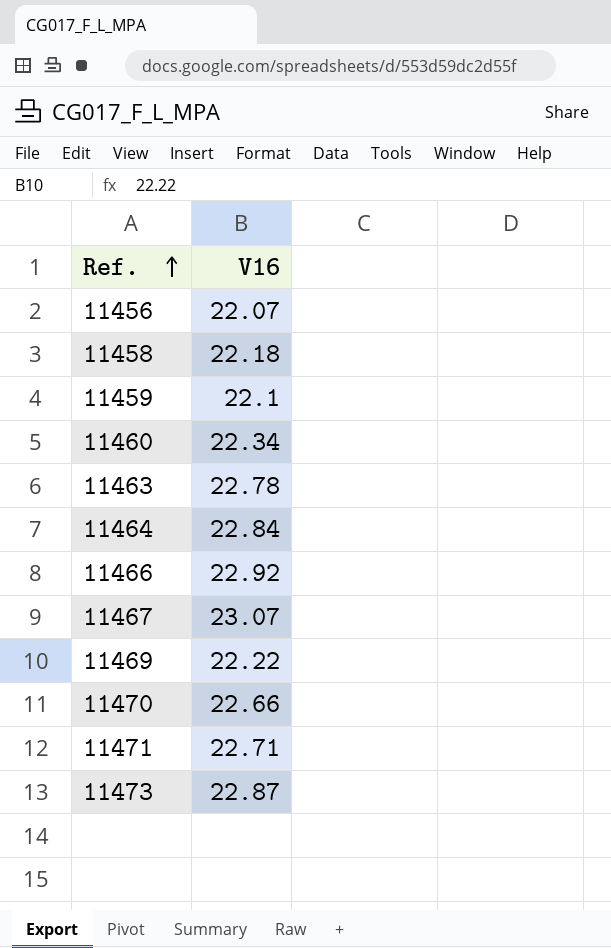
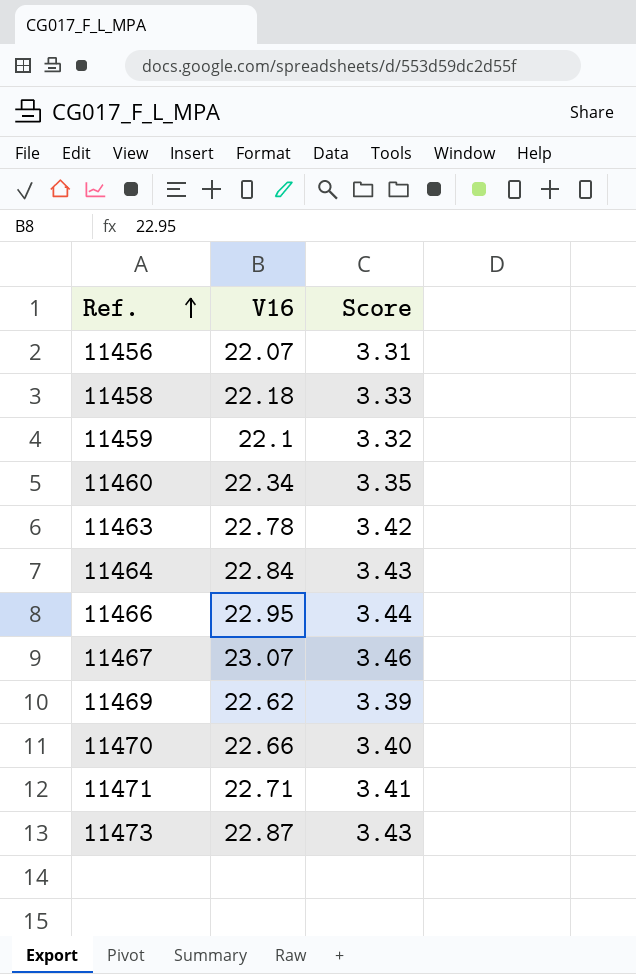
column Score | formula: none -> [V16] * 0.15
11466 | V16: 22.92 -> 22.95
11469 | V16: 22.22 -> 22.62

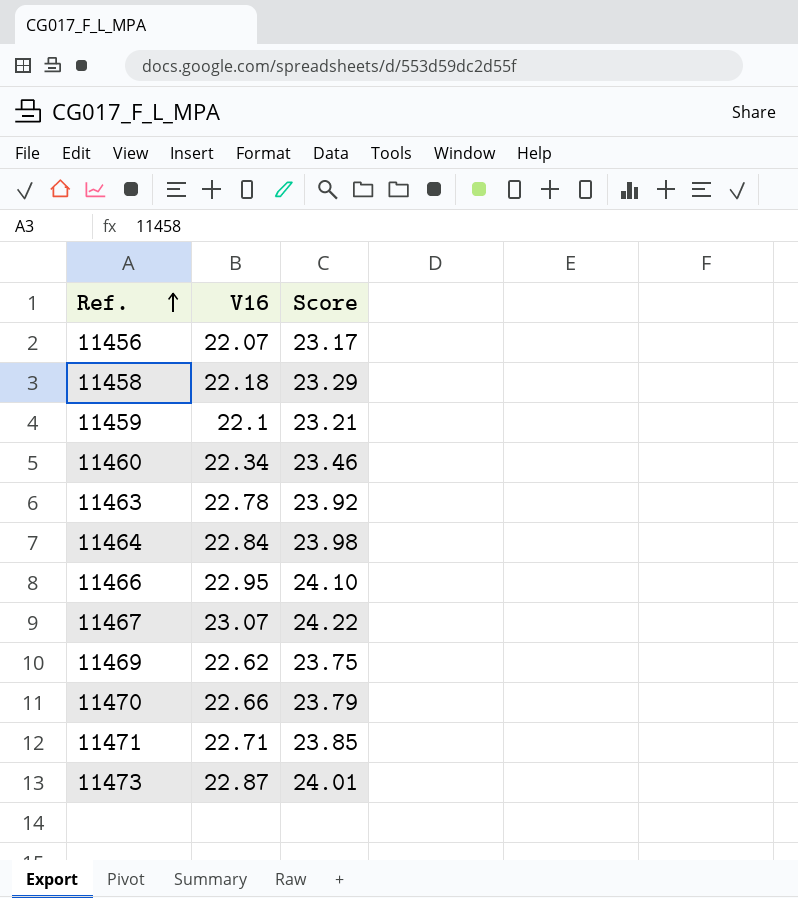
column Score | formula: [V16] * 0.15 -> [V16] * 1.05

